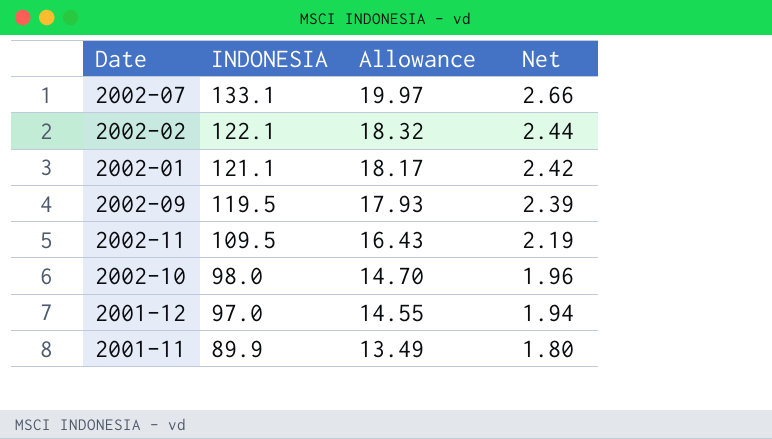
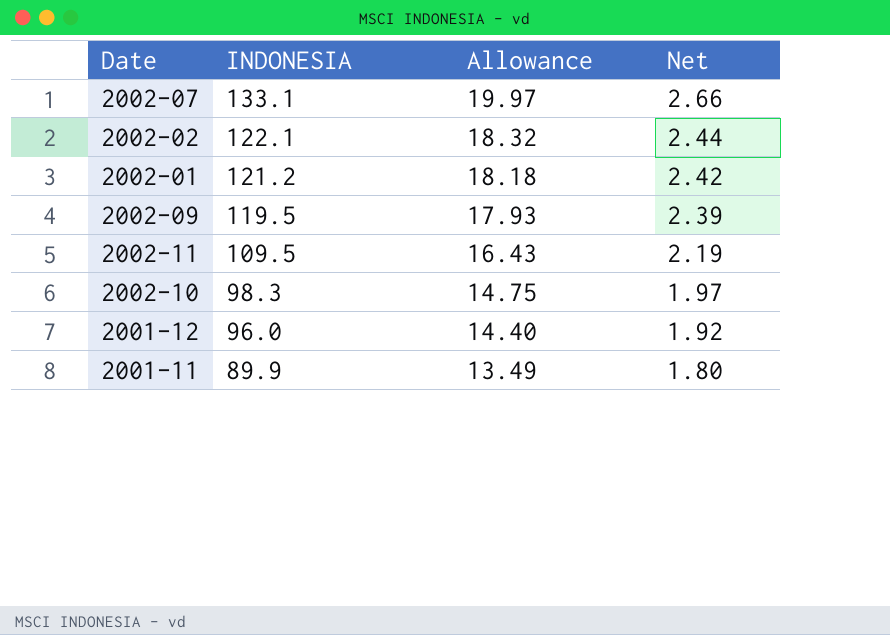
2002-01 | INDONESIA: 121.1 -> 121.2
2002-01 | Allowance: 18.17 -> 18.18
2002-10 | INDONESIA: 98.0 -> 98.3
2002-10 | Allowance: 14.70 -> 14.75
2002-10 | Net: 1.96 -> 1.97
2001-12 | INDONESIA: 97.0 -> 96.0
2001-12 | Allowance: 14.55 -> 14.40
2001-12 | Net: 1.94 -> 1.92

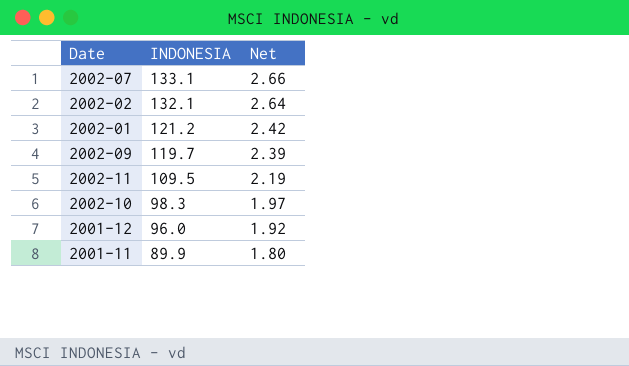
column Allowance | formula: [INDONESIA] * 0.15 -> none
2002-02 | INDONESIA: 122.1 -> 132.1
2002-02 | Net: 2.44 -> 2.64
2002-09 | INDONESIA: 119.5 -> 119.7

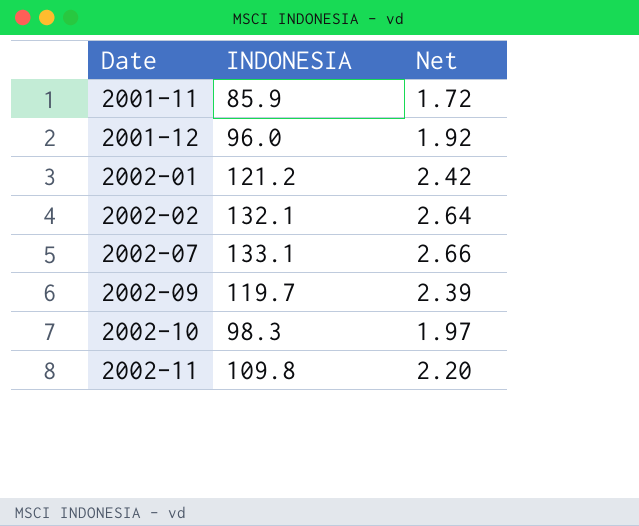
row order: INDONESIA descending -> Date ascending
2001-11 | INDONESIA: 89.9 -> 85.9
2001-11 | Net: 1.80 -> 1.72
2002-11 | INDONESIA: 109.5 -> 109.8
2002-11 | Net: 2.19 -> 2.20

